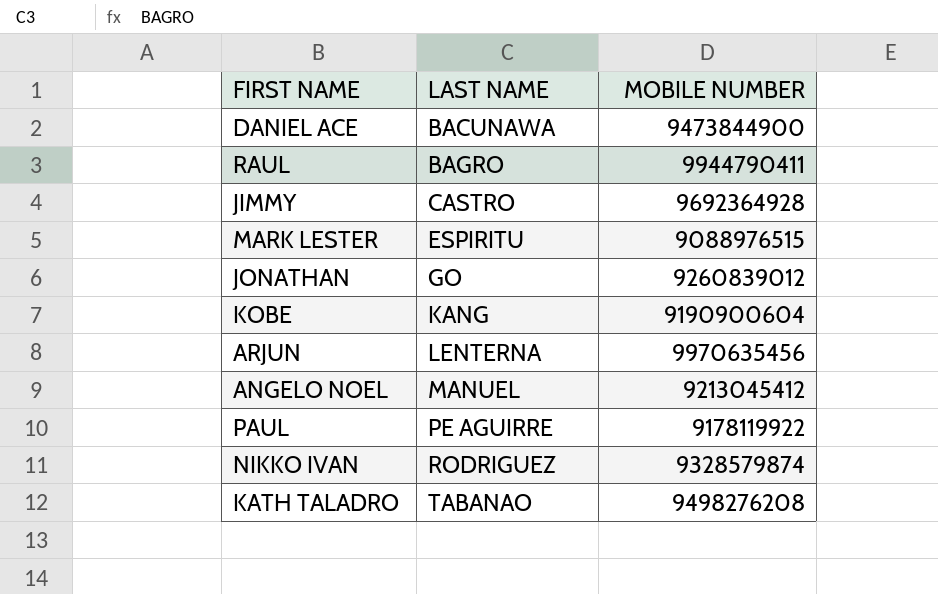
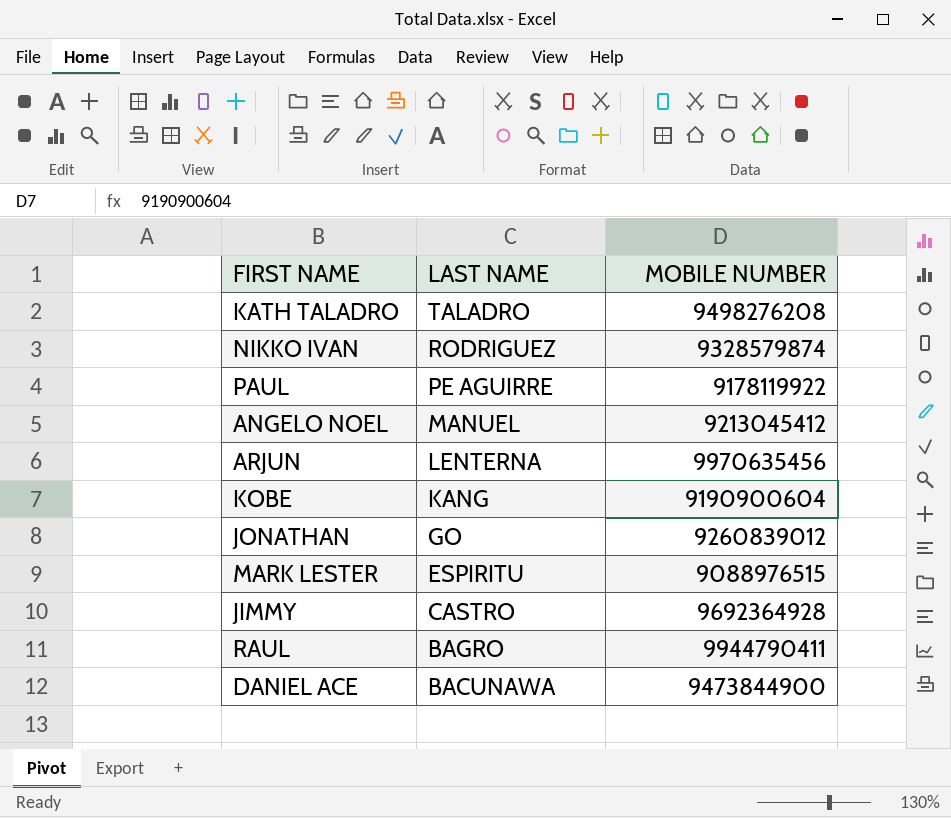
row order: LAST NAME ascending -> LAST NAME descending
KATH TALADRO | LAST NAME: TABANAO -> TALADRO

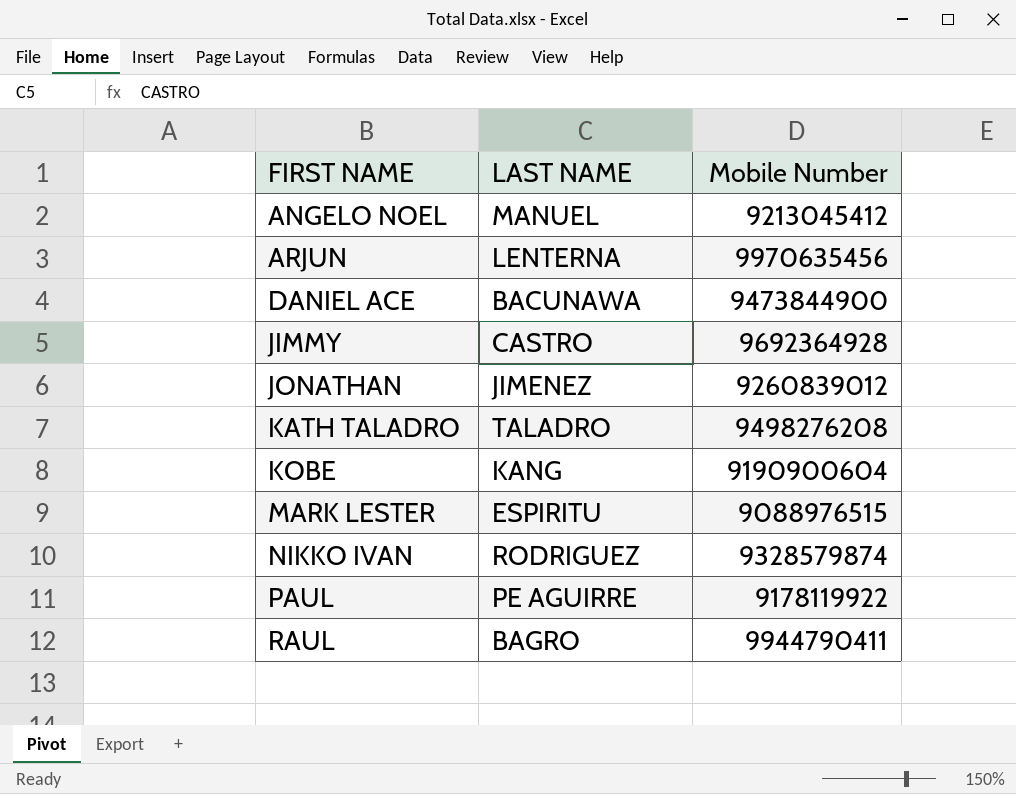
row order: LAST NAME descending -> FIRST NAME ascending
column name: MOBILE NUMBER -> Mobile Number
JONATHAN | LAST NAME: GO -> JIMENEZ

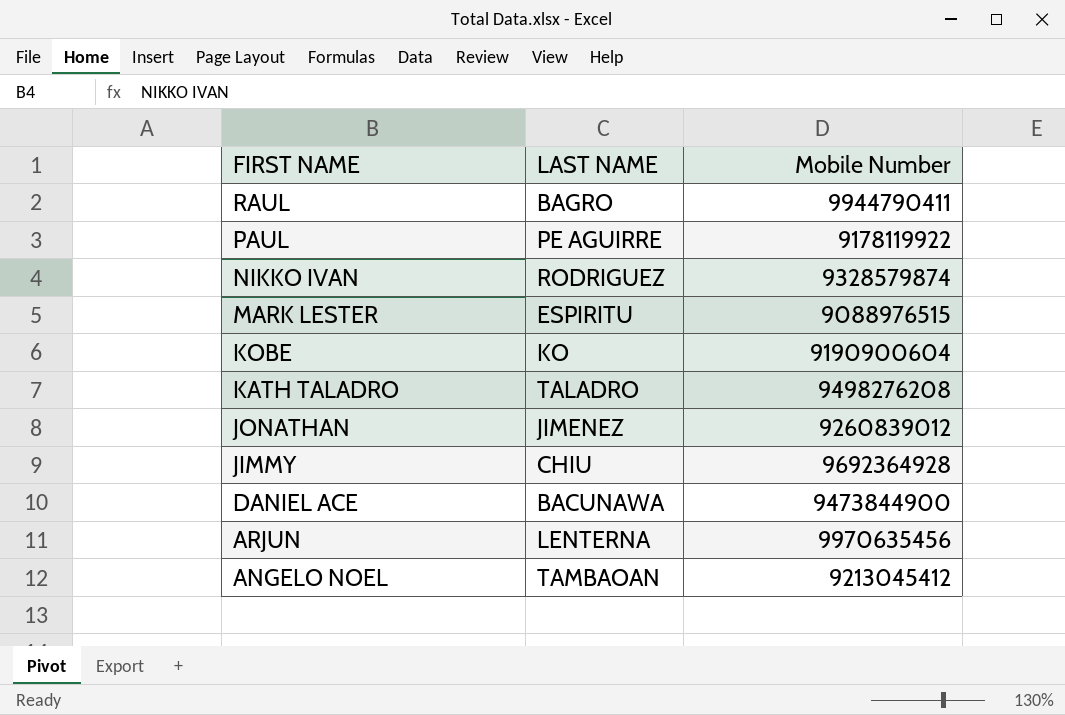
row order: FIRST NAME ascending -> FIRST NAME descending
KOBE | LAST NAME: KANG -> KO
JIMMY | LAST NAME: CASTRO -> CHIU
ANGELO NOEL | LAST NAME: MANUEL -> TAMBAOAN

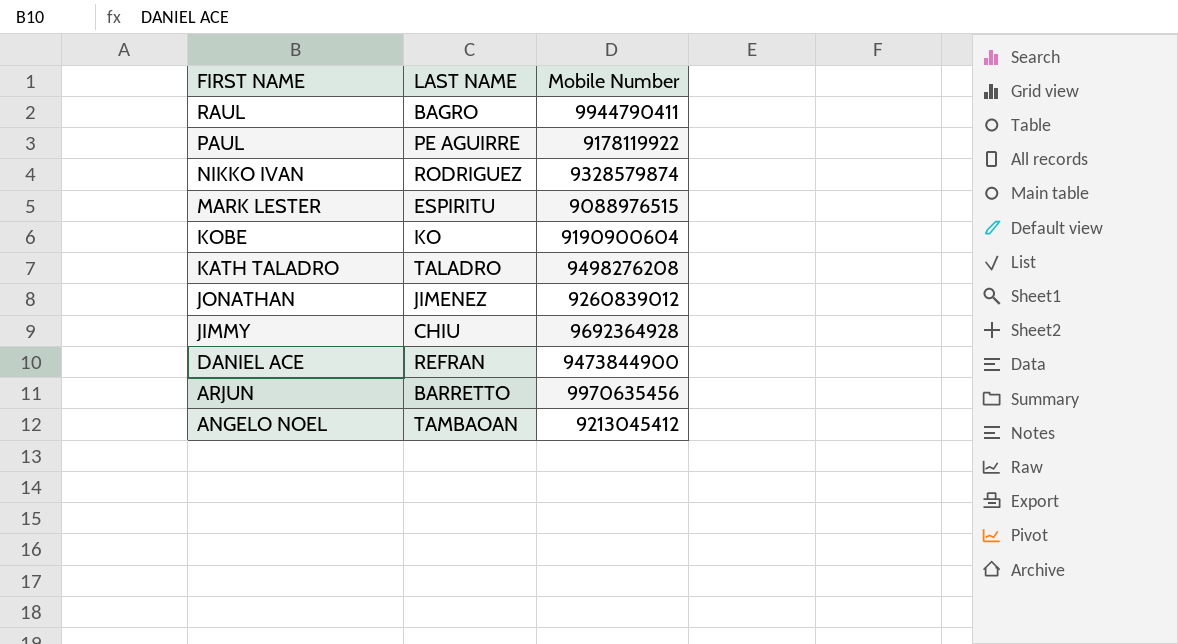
DANIEL ACE | LAST NAME: BACUNAWA -> REFRAN
ARJUN | LAST NAME: LENTERNA -> BARRETTO

